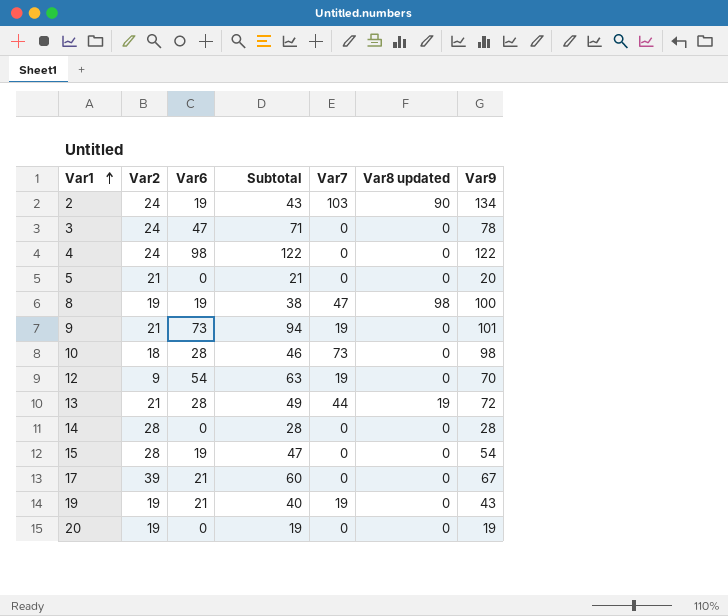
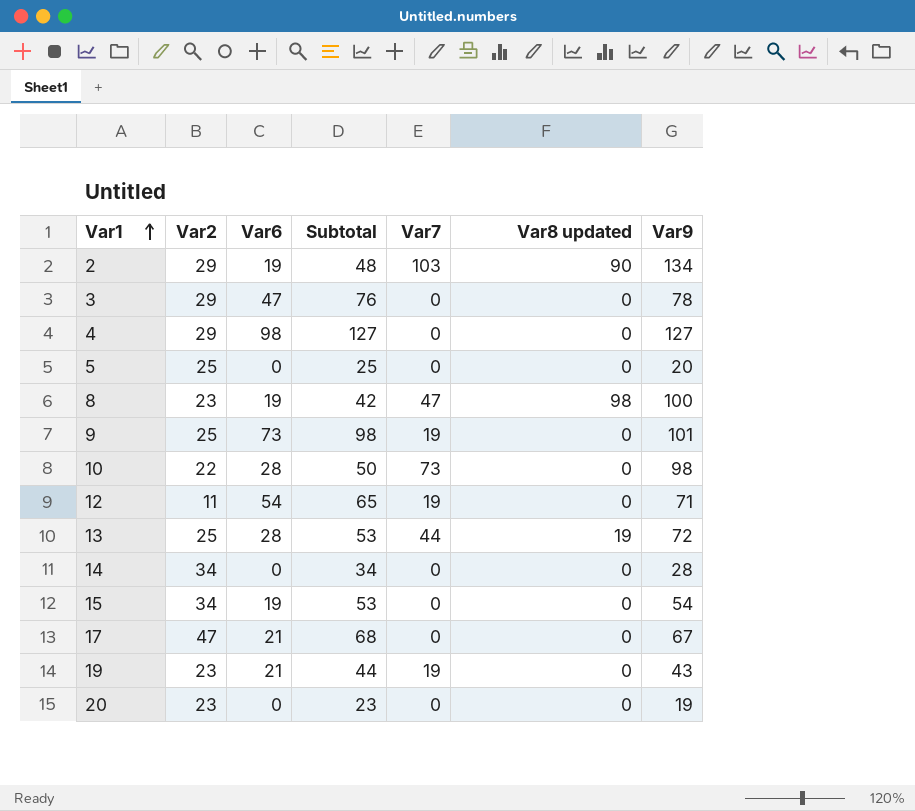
2 | Var2: 24 -> 29
2 | Subtotal: 43 -> 48
3 | Var2: 24 -> 29
3 | Subtotal: 71 -> 76
4 | Var2: 24 -> 29
4 | Subtotal: 122 -> 127
4 | Var9: 122 -> 127
5 | Var2: 21 -> 25
5 | Subtotal: 21 -> 25
8 | Var2: 19 -> 23
8 | Subtotal: 38 -> 42
9 | Var2: 21 -> 25
9 | Subtotal: 94 -> 98
10 | Var2: 18 -> 22
10 | Subtotal: 46 -> 50
12 | Var2: 9 -> 11
12 | Subtotal: 63 -> 65
12 | Var9: 70 -> 71
13 | Var2: 21 -> 25
13 | Subtotal: 49 -> 53
14 | Var2: 28 -> 34
14 | Subtotal: 28 -> 34
15 | Var2: 28 -> 34
15 | Subtotal: 47 -> 53
17 | Var2: 39 -> 47
17 | Subtotal: 60 -> 68
19 | Var2: 19 -> 23
19 | Subtotal: 40 -> 44
20 | Var2: 19 -> 23
20 | Subtotal: 19 -> 23

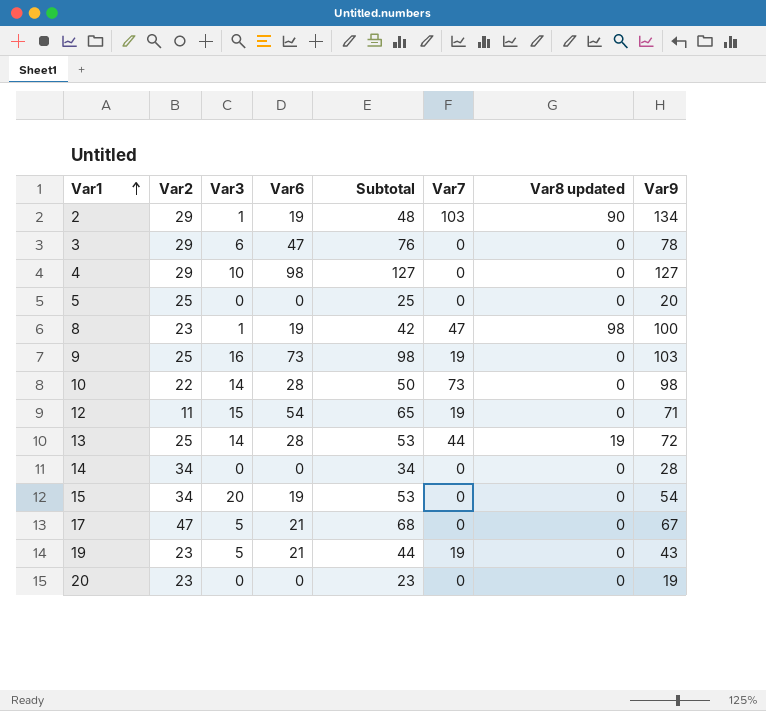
column Var3 | position: none -> 3
9 | Var9: 101 -> 103

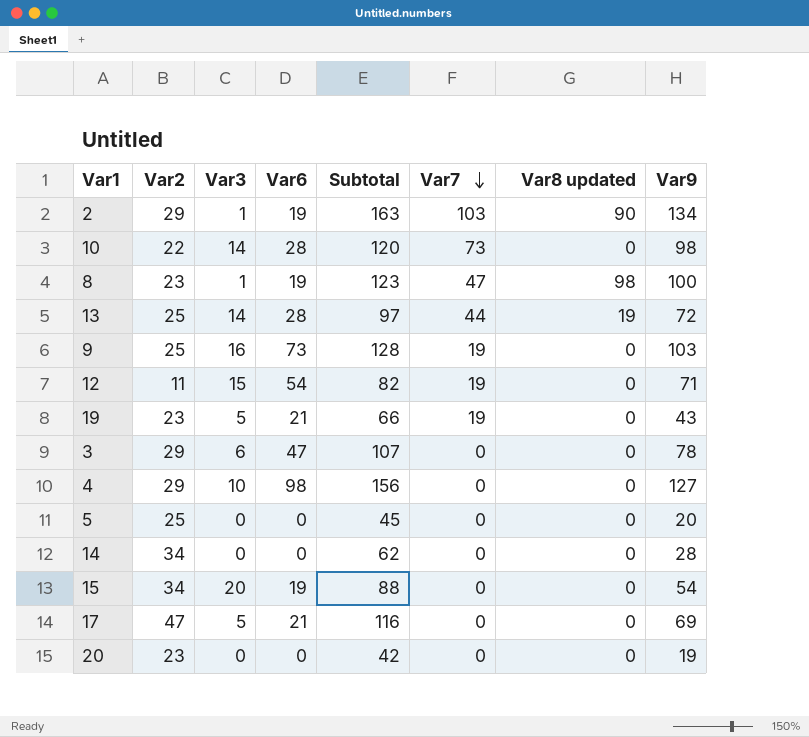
row order: Var1 ascending -> Var7 descending
column Subtotal | formula: [Var2] + [Var6] -> [Var2] + [Var9]
17 | Var9: 67 -> 69

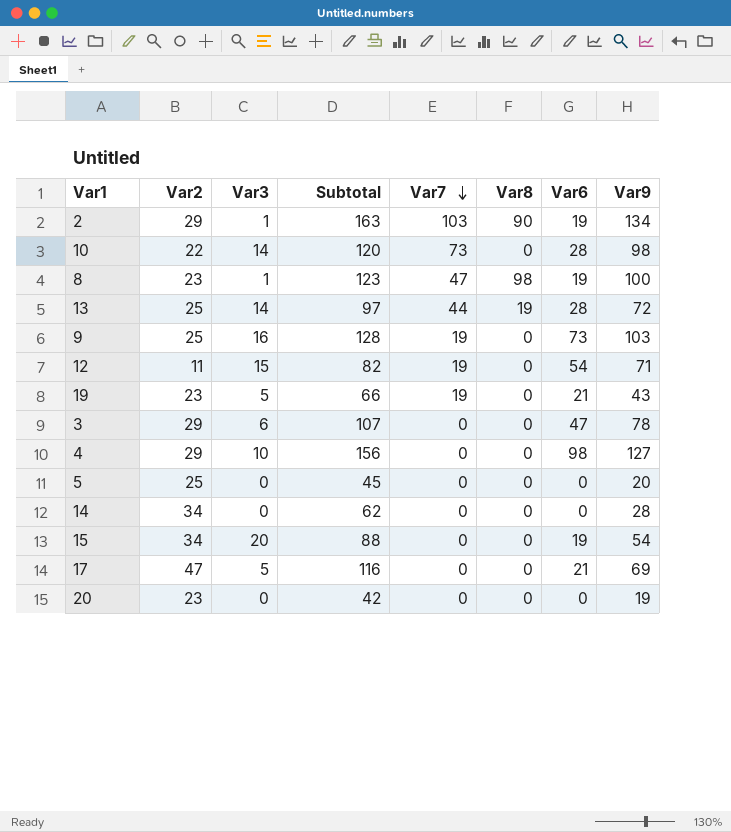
column name: Var8 updated -> Var8
column Var6 | position: 4 -> 7

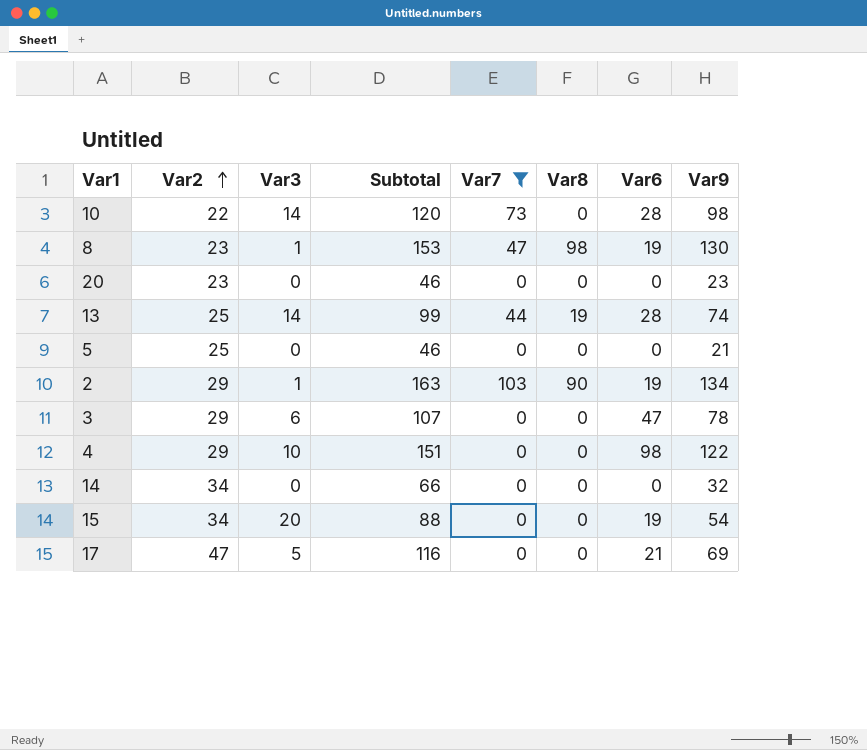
filter: none -> Var7 != 19
row order: Var7 descending -> Var2 ascending
8 | Subtotal: 123 -> 153
8 | Var9: 100 -> 130
20 | Subtotal: 42 -> 46
20 | Var9: 19 -> 23
13 | Subtotal: 97 -> 99
13 | Var9: 72 -> 74
5 | Subtotal: 45 -> 46
5 | Var9: 20 -> 21
4 | Subtotal: 156 -> 151
4 | Var9: 127 -> 122
14 | Subtotal: 62 -> 66
14 | Var9: 28 -> 32

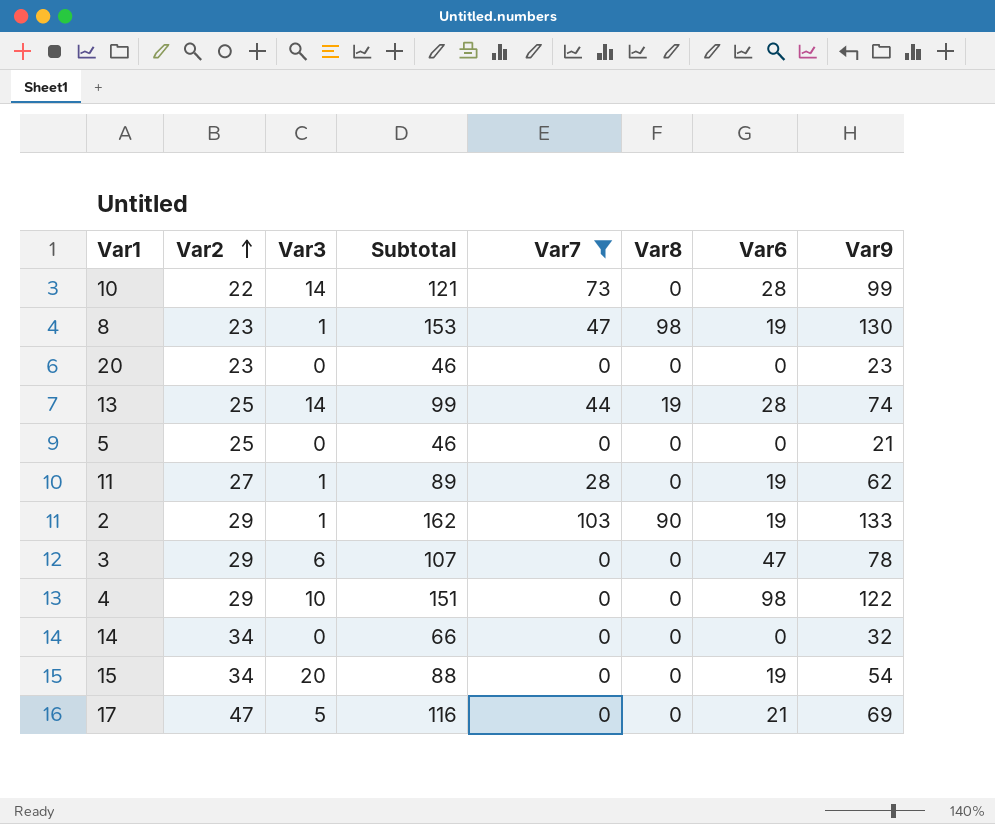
10 | Subtotal: 120 -> 121
10 | Var9: 98 -> 99
row 11: none -> 27 | 1 | 89 | 28 | 0 | 19 | 62
2 | Subtotal: 163 -> 162
2 | Var9: 134 -> 133

